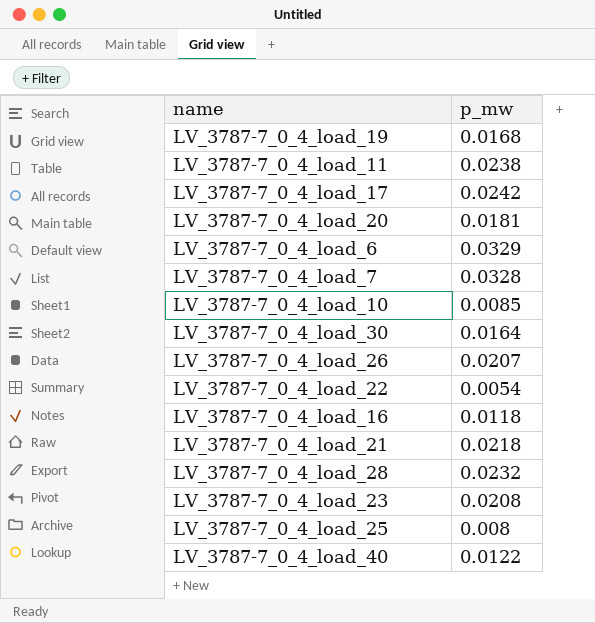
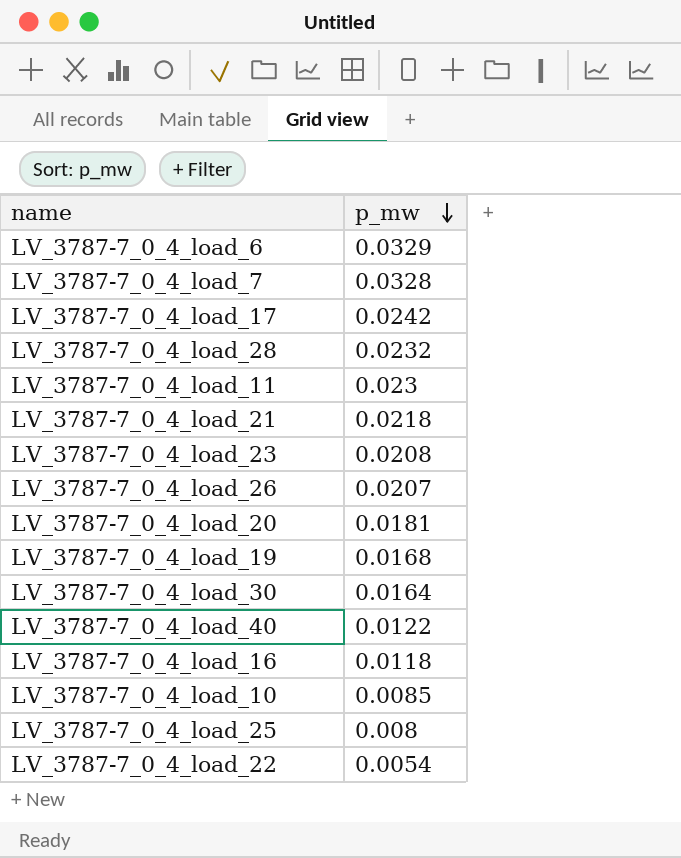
row order: none -> p_mw descending
LV_3787-7_0_4_load_11 | p_mw: 0.0238 -> 0.023

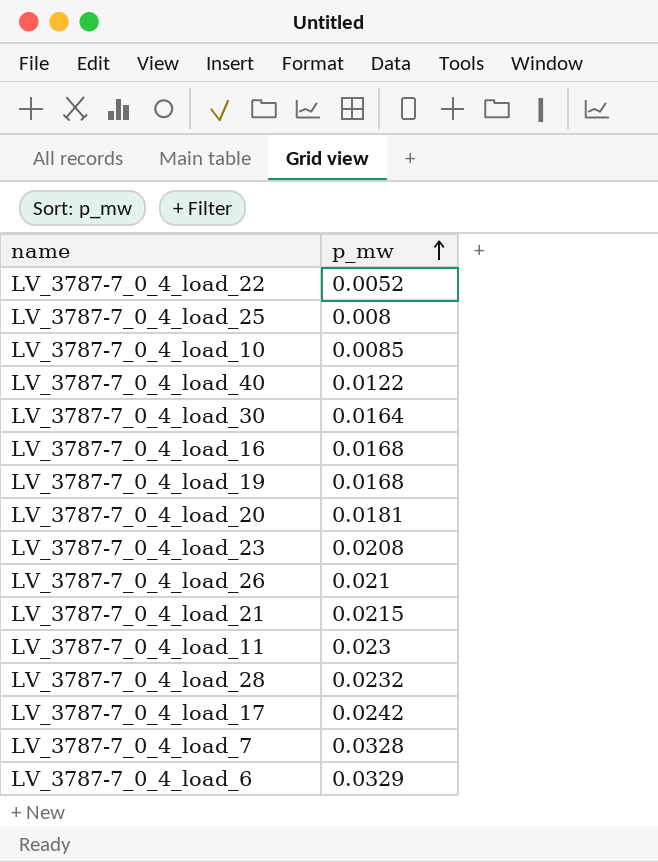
row order: p_mw descending -> p_mw ascending
LV_3787-7_0_4_load_22 | p_mw: 0.0054 -> 0.0052
LV_3787-7_0_4_load_16 | p_mw: 0.0118 -> 0.0168
LV_3787-7_0_4_load_26 | p_mw: 0.0207 -> 0.021
LV_3787-7_0_4_load_21 | p_mw: 0.0218 -> 0.0215

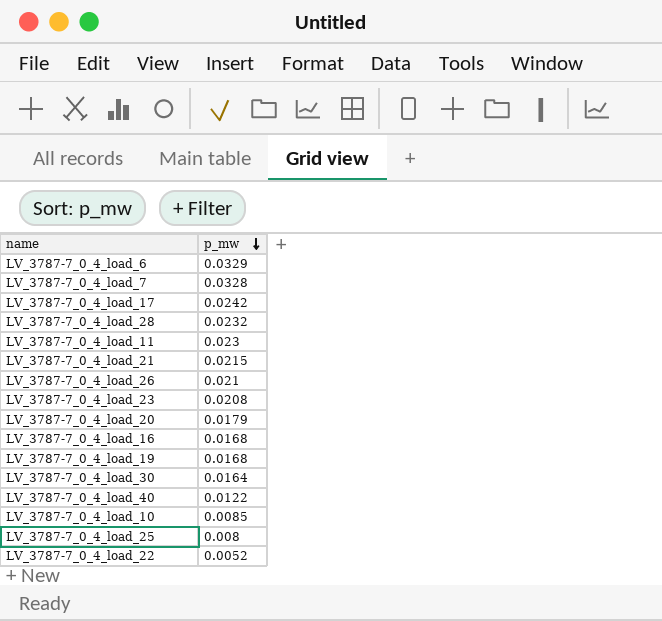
row order: p_mw ascending -> p_mw descending
LV_3787-7_0_4_load_20 | p_mw: 0.0181 -> 0.0179

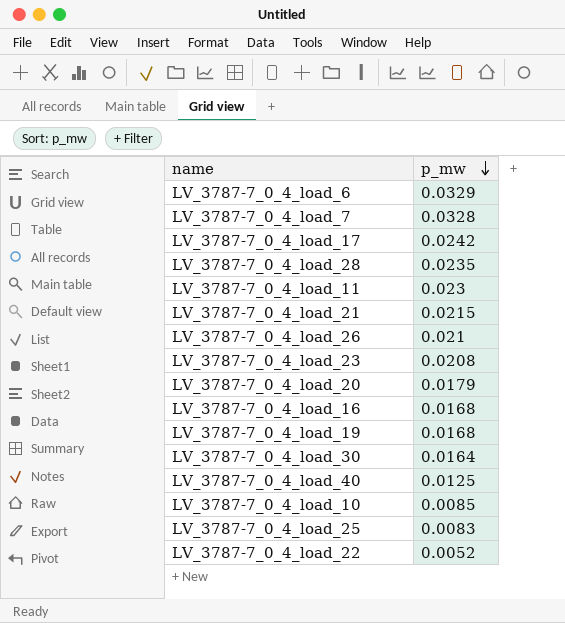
LV_3787-7_0_4_load_28 | p_mw: 0.0232 -> 0.0235
LV_3787-7_0_4_load_40 | p_mw: 0.0122 -> 0.0125
LV_3787-7_0_4_load_25 | p_mw: 0.008 -> 0.0083

